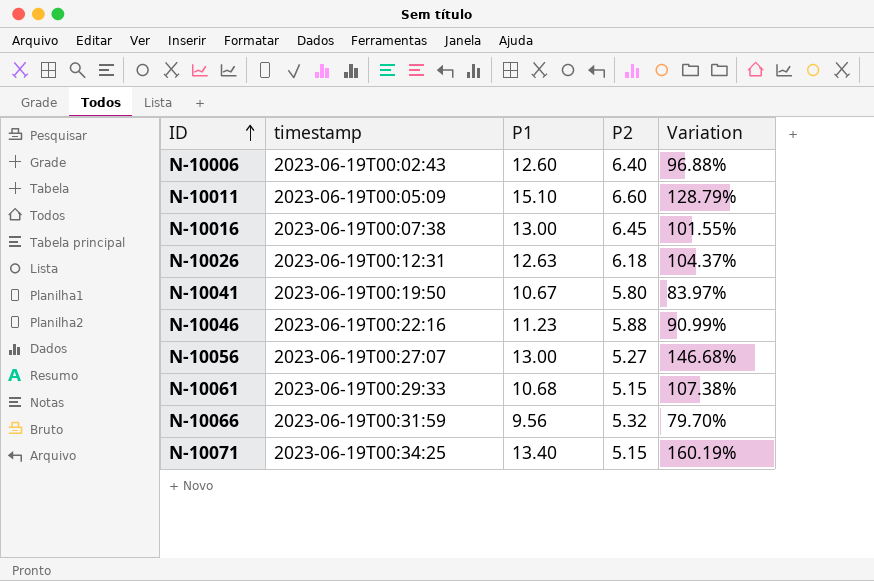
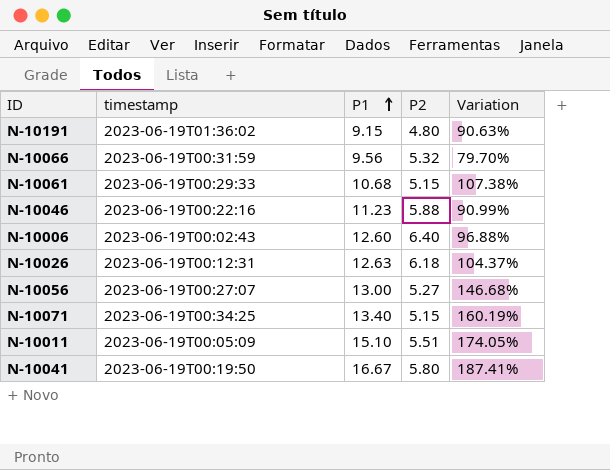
row order: ID ascending -> P1 ascending
row N-10016: 2023-06-19T00:07:38 | 13.00 | 6.45 | 101.55% -> none
row N-10191: none -> 2023-06-19T01:36:02 | 9.15 | 4.80 | 90.63%
N-10011 | P2: 6.60 -> 5.51
N-10011 | Variation: 128.79% -> 174.05%
N-10041 | P1: 10.67 -> 16.67
N-10041 | Variation: 83.97% -> 187.41%

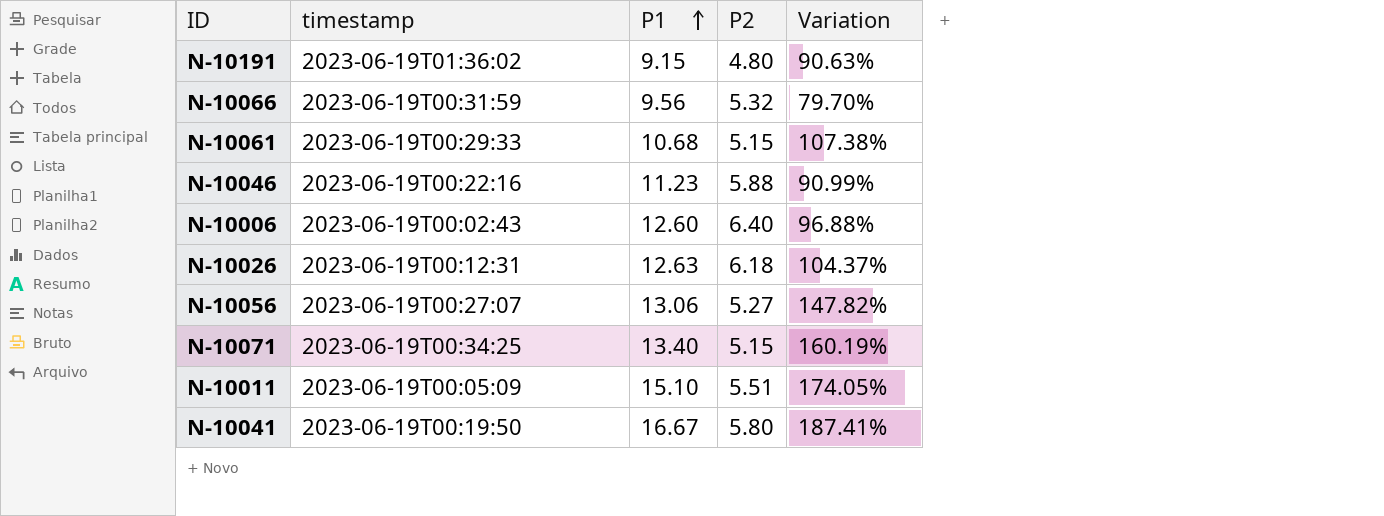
N-10056 | P1: 13.00 -> 13.06
N-10056 | Variation: 146.68% -> 147.82%

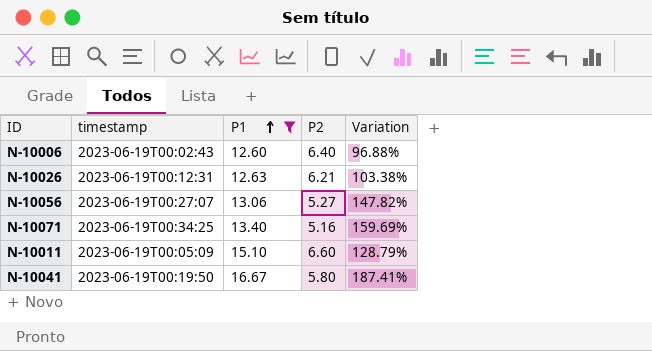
filter: none -> P1 >= 12.60
N-10026 | P2: 6.18 -> 6.21
N-10026 | Variation: 104.37% -> 103.38%
N-10071 | P2: 5.15 -> 5.16
N-10071 | Variation: 160.19% -> 159.69%
N-10011 | P2: 5.51 -> 6.60
N-10011 | Variation: 174.05% -> 128.79%

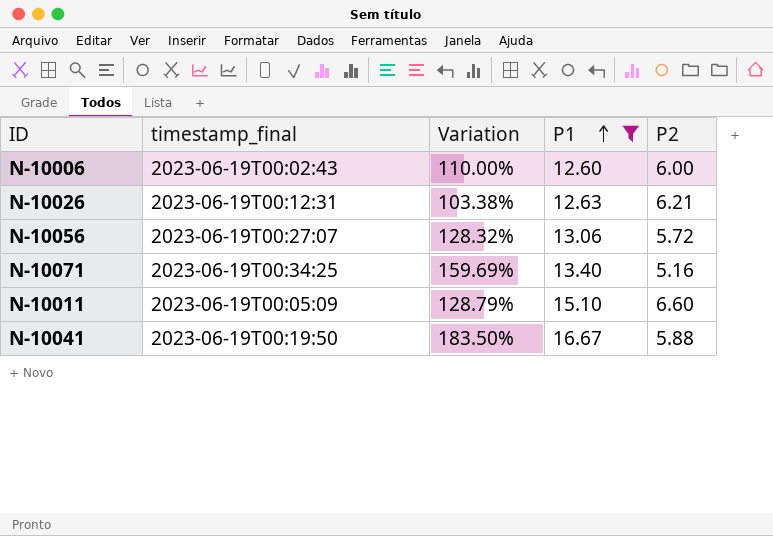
column name: timestamp -> timestamp_final
column Variation | position: 5 -> 3
N-10006 | Variation: 96.88% -> 110.00%
N-10006 | P2: 6.40 -> 6.00
N-10056 | Variation: 147.82% -> 128.32%
N-10056 | P2: 5.27 -> 5.72
N-10041 | Variation: 187.41% -> 183.50%
N-10041 | P2: 5.80 -> 5.88

